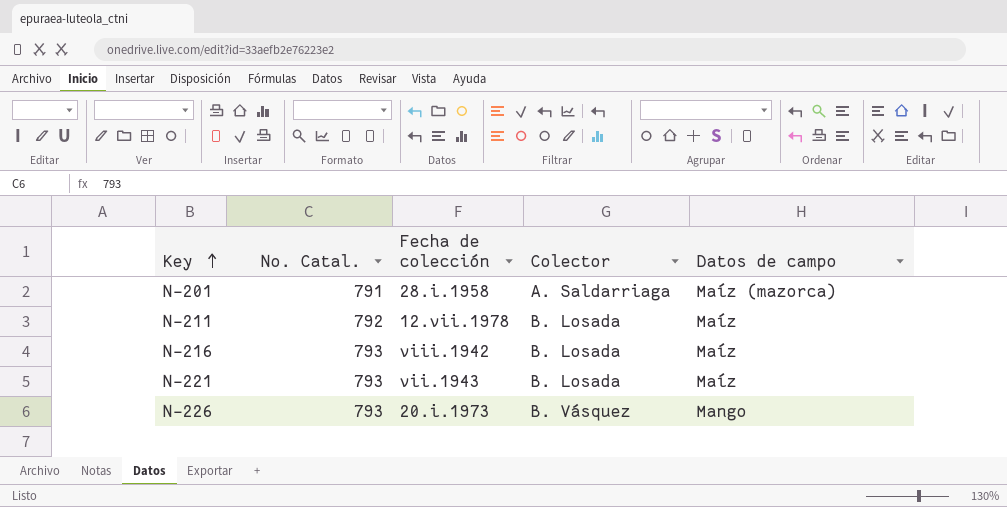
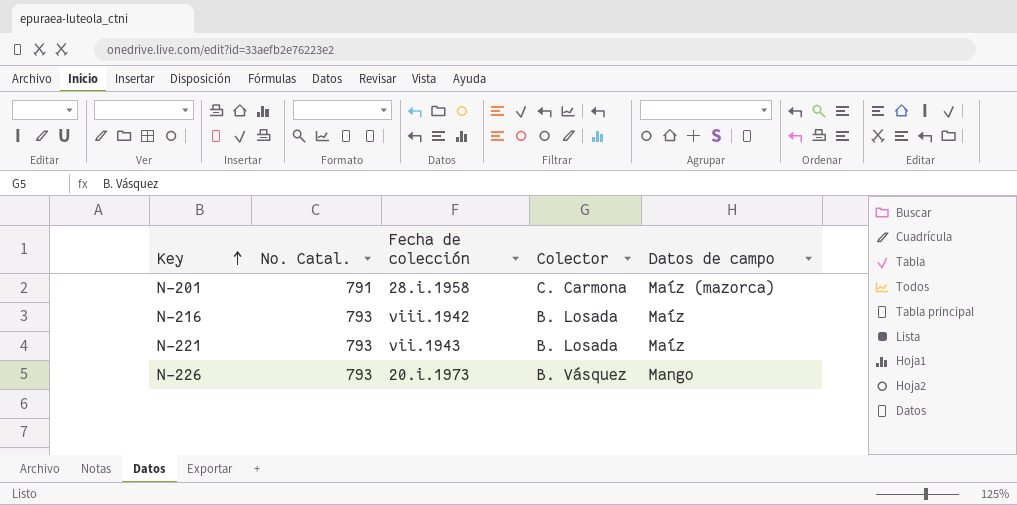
row N-211: 792 | 12.vii.1978 | B. Losada | Maíz -> none
N-201 | Colector: A. Saldarriaga -> C. Carmona

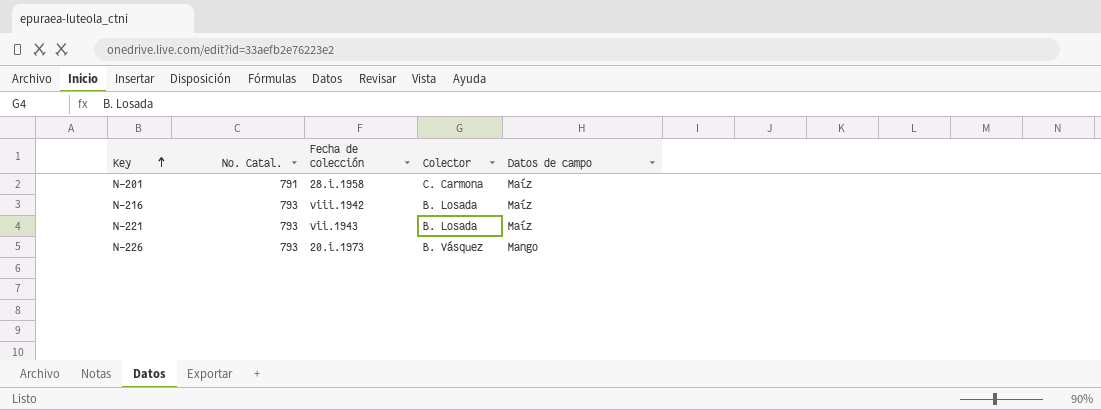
N-201 | Datos de campo: Maíz (mazorca) -> Maíz

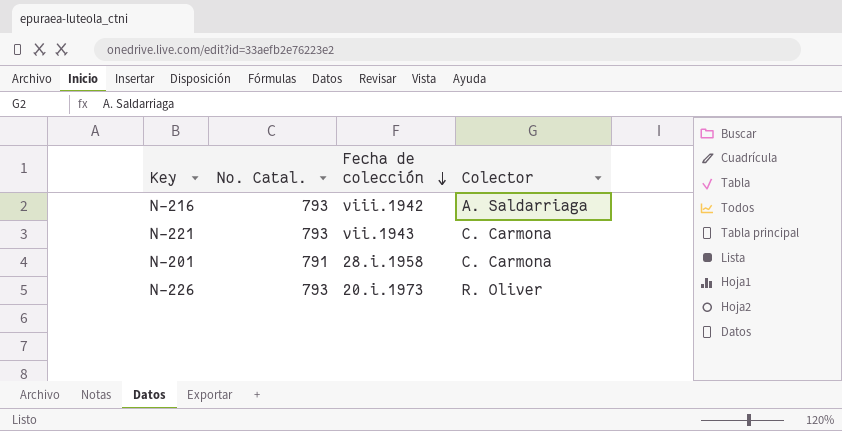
row order: Key ascending -> Fecha de colección descending
column Datos de campo | position: 5 -> none
N-216 | Colector: B. Losada -> A. Saldarriaga
N-221 | Colector: B. Losada -> C. Carmona
N-226 | Colector: B. Vásquez -> R. Oliver

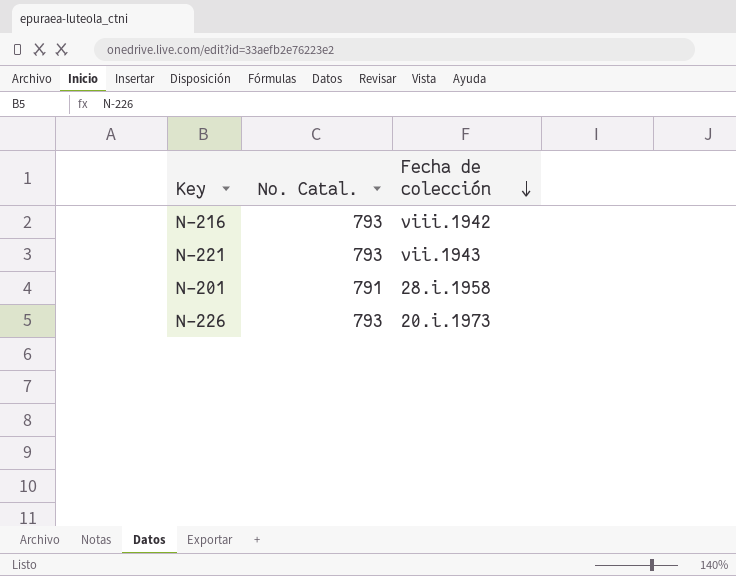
column Colector | position: 4 -> none

